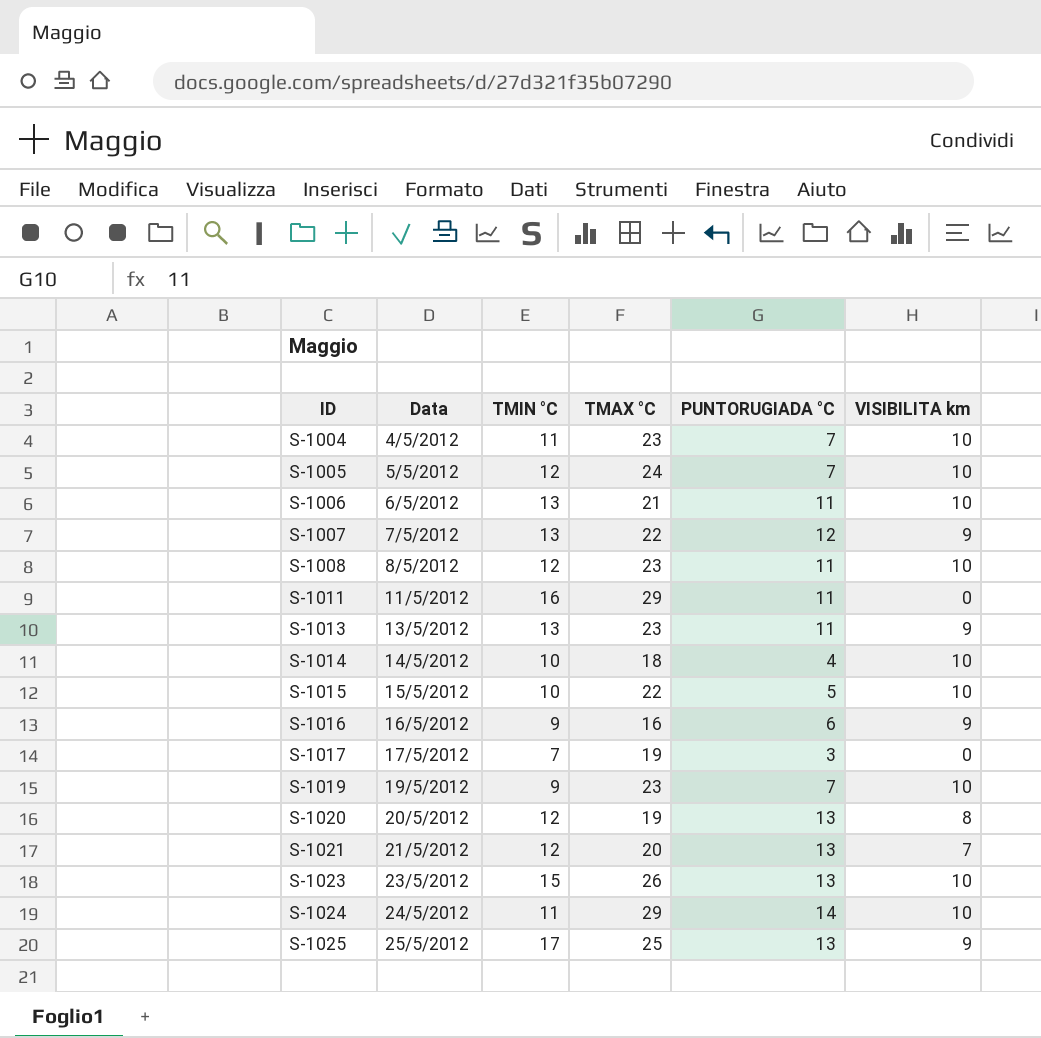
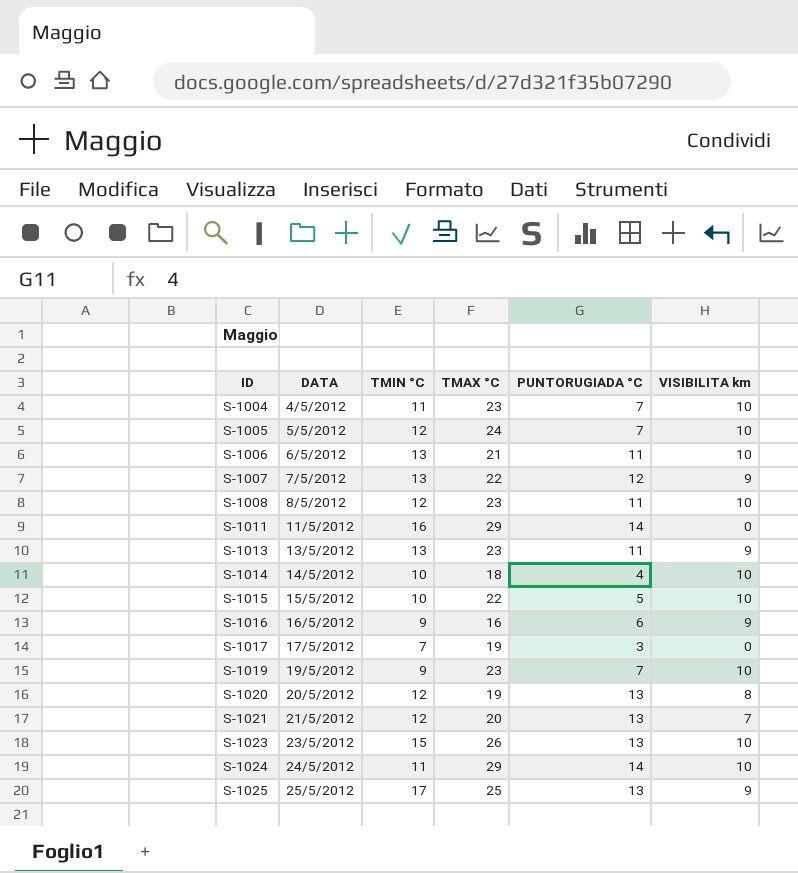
column name: Data -> DATA
S-1011 | PUNTORUGIADA °C: 11 -> 14

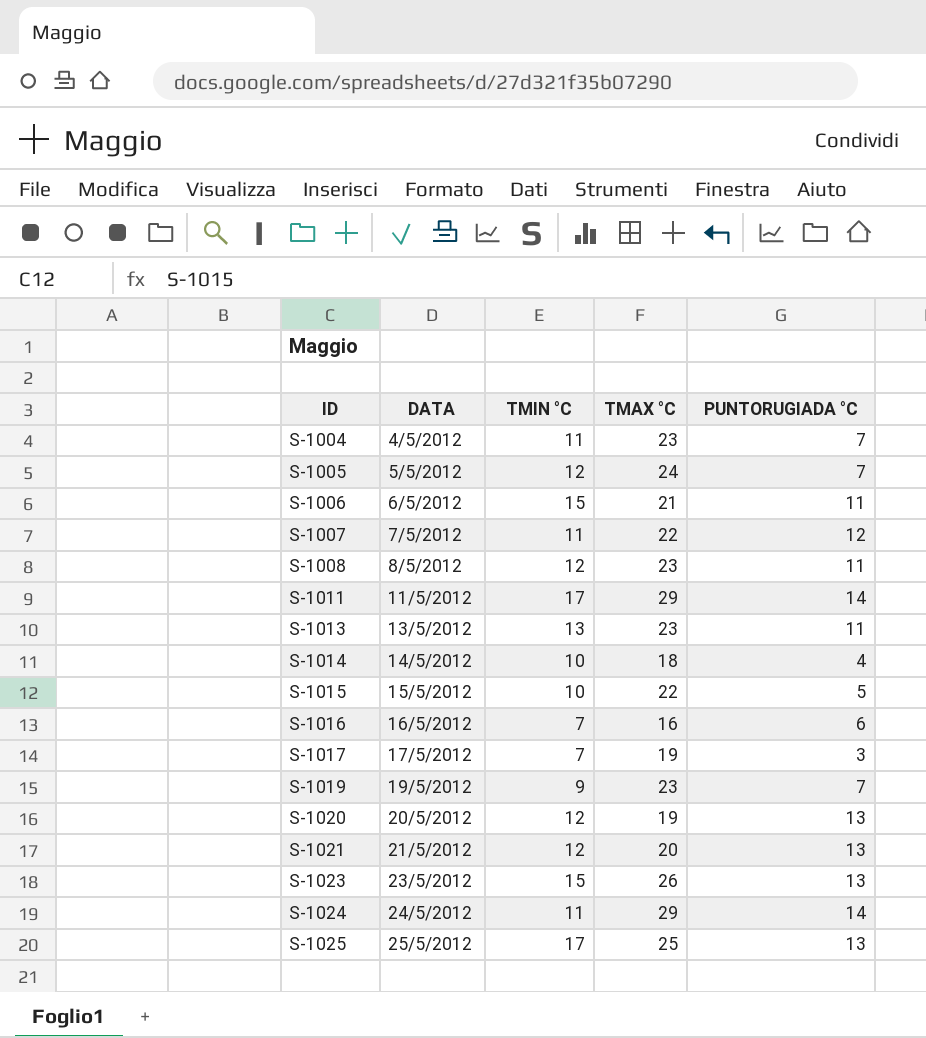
column VISIBILITA km | position: 6 -> none
S-1006 | TMIN °C: 13 -> 15
S-1007 | TMIN °C: 13 -> 11
S-1011 | TMIN °C: 16 -> 17
S-1016 | TMIN °C: 9 -> 7

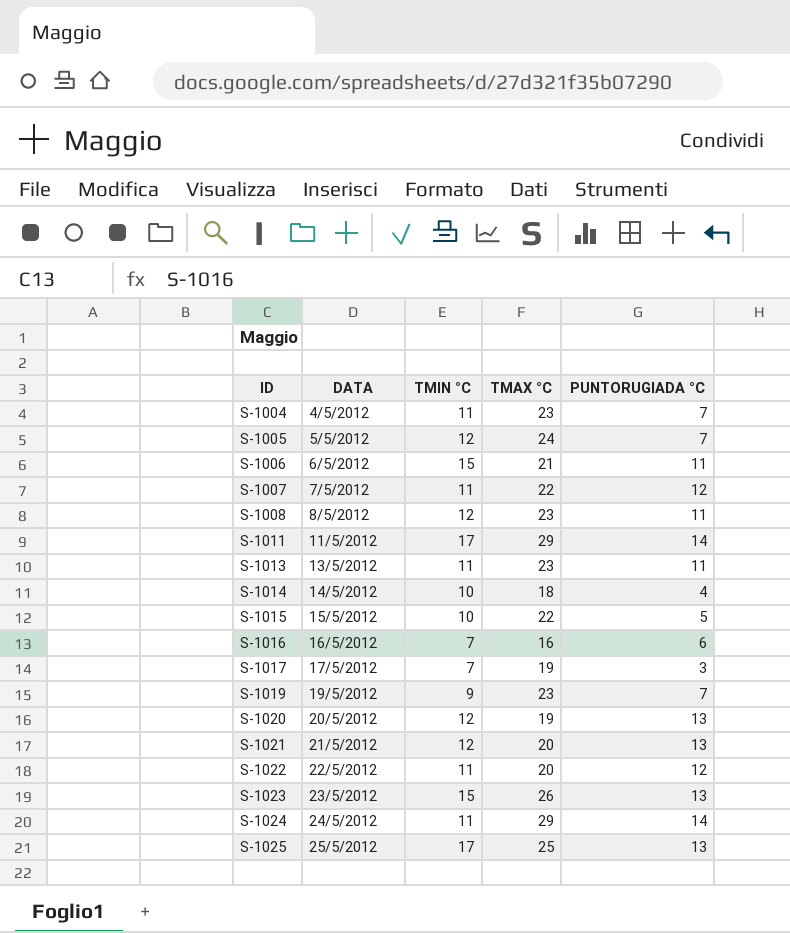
S-1013 | TMIN °C: 13 -> 11
row S-1022: none -> 22/5/2012 | 11 | 20 | 12

